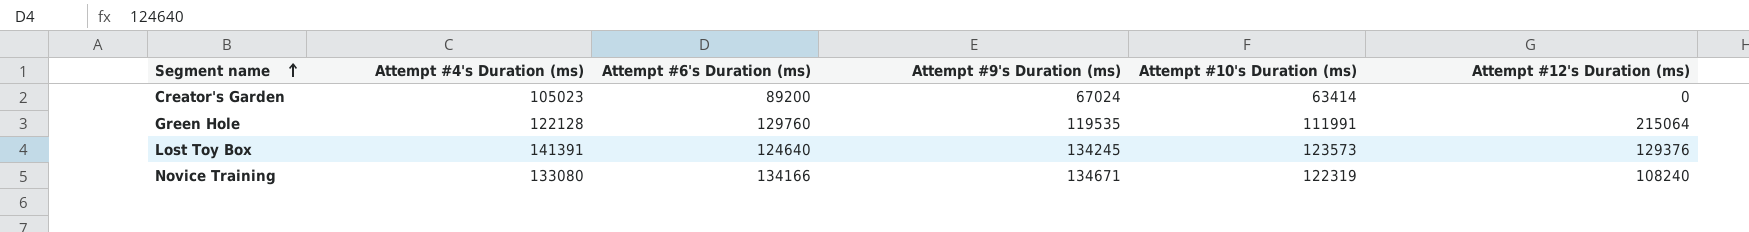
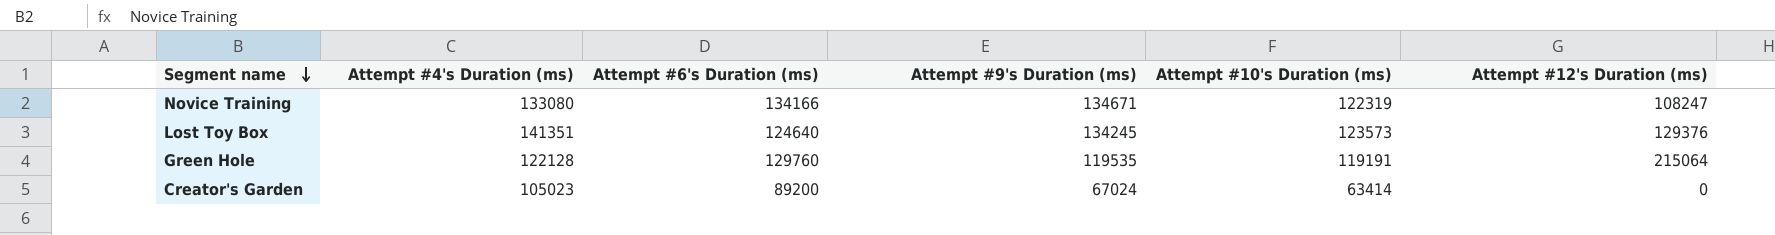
row order: Segment name ascending -> Segment name descending
Novice Training | Attempt #12's Duration (ms): 108240 -> 108247
Lost Toy Box | Attempt #4's Duration (ms): 141391 -> 141351
Green Hole | Attempt #10's Duration (ms): 111991 -> 119191

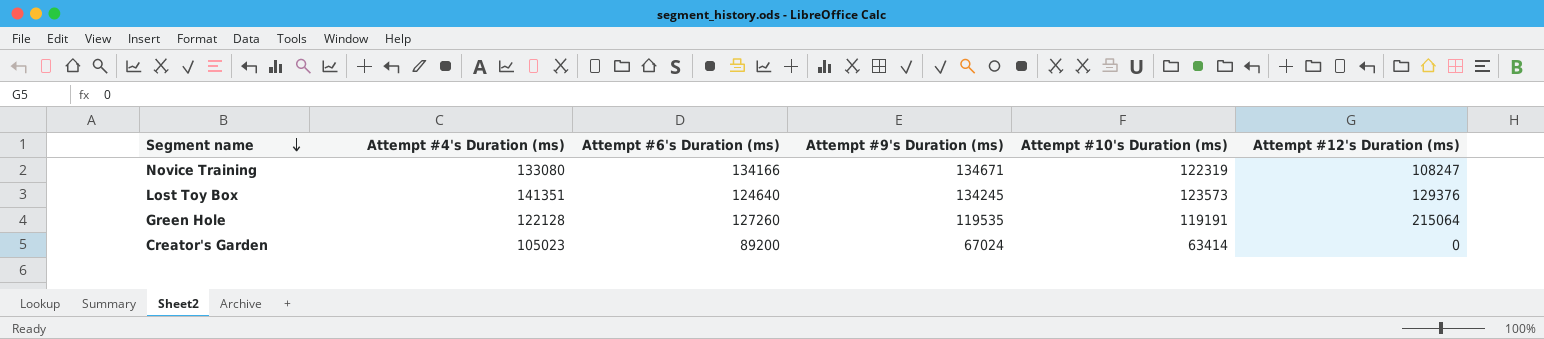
Green Hole | Attempt #6's Duration (ms): 129760 -> 127260

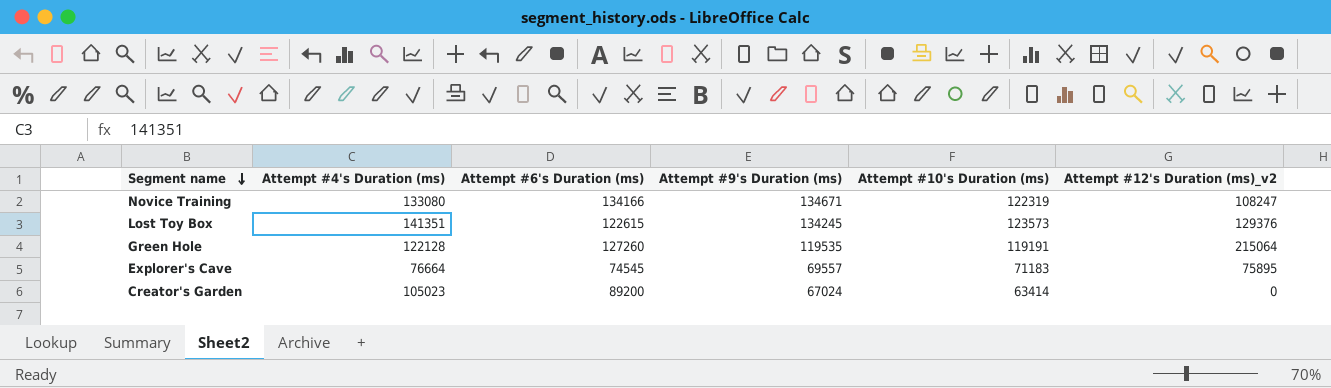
column name: Attempt #12's Duration (ms) -> Attempt #12's Duration (ms)_v2
Lost Toy Box | Attempt #6's Duration (ms): 124640 -> 122615
row Explorer's Cave: none -> 76664 | 74545 | 69557 | 71183 | 75895

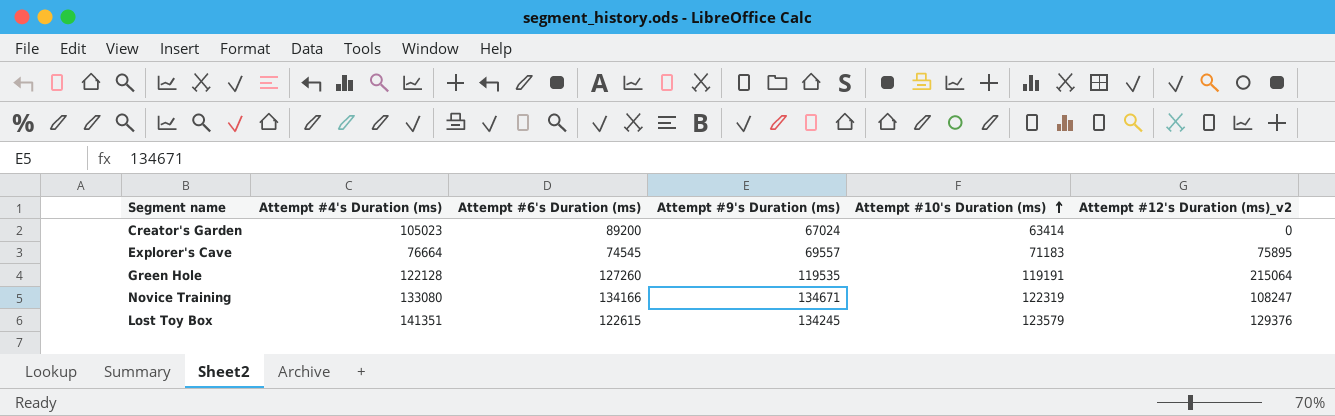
row order: Segment name descending -> Attempt #10's Duration (ms) ascending
Lost Toy Box | Attempt #10's Duration (ms): 123573 -> 123579

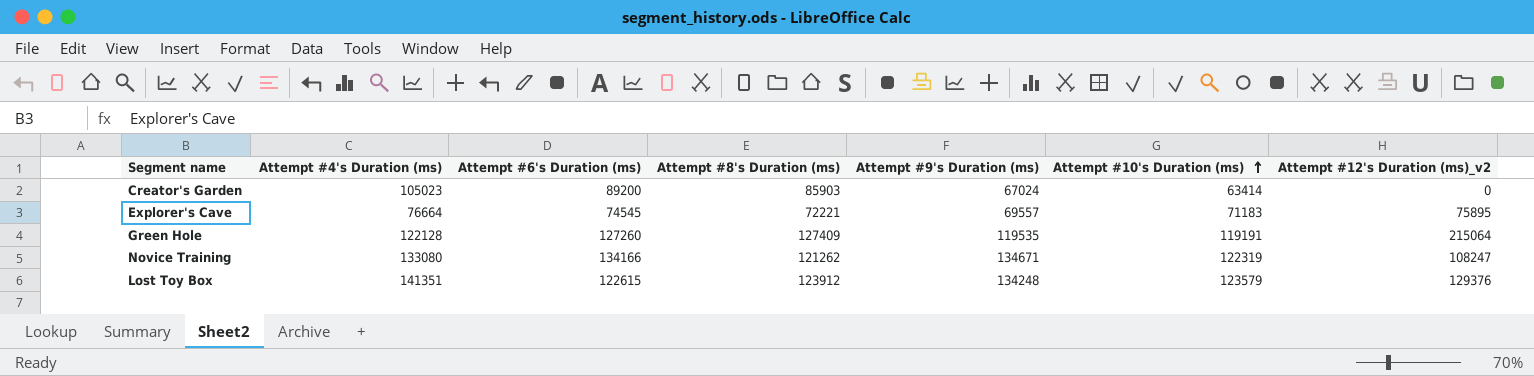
column Attempt #8's Duration (ms) | position: none -> 4
Lost Toy Box | Attempt #9's Duration (ms): 134245 -> 134248

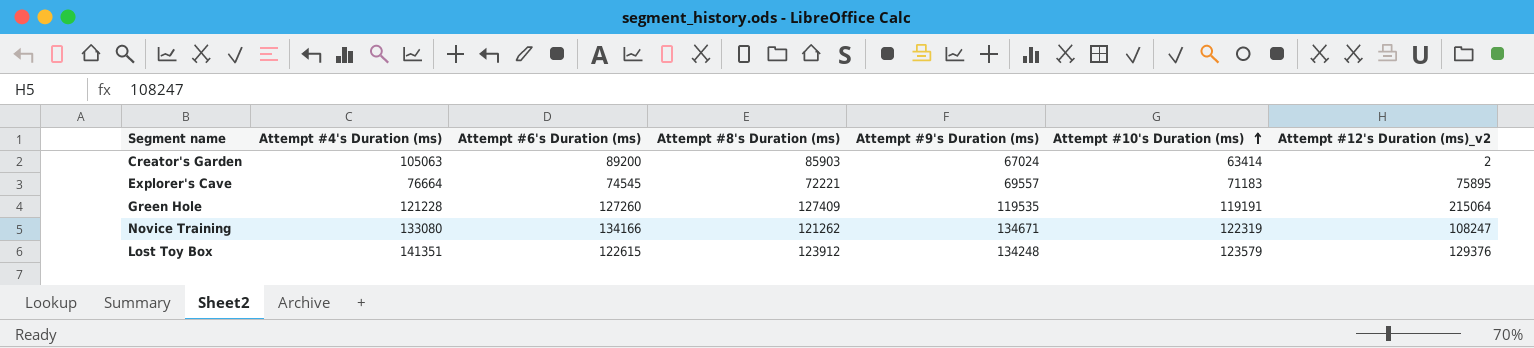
Creator's Garden | Attempt #4's Duration (ms): 105023 -> 105063
Creator's Garden | Attempt #12's Duration (ms)_v2: 0 -> 2
Green Hole | Attempt #4's Duration (ms): 122128 -> 121228

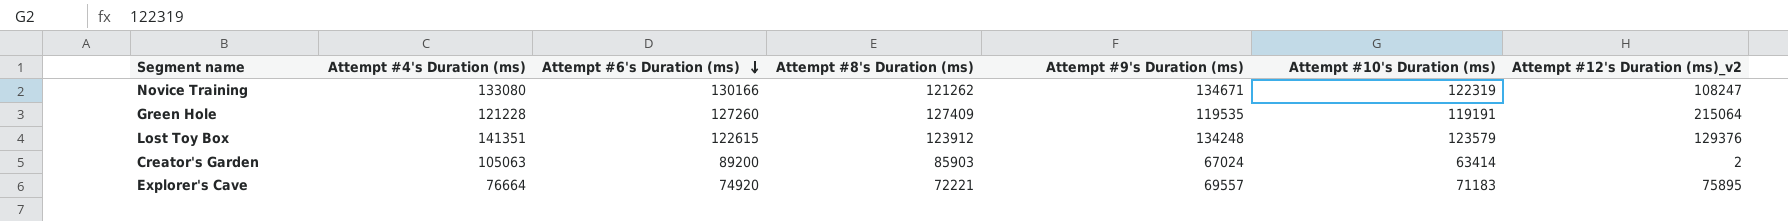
row order: Attempt #10's Duration (ms) ascending -> Attempt #6's Duration (ms) descending
Novice Training | Attempt #6's Duration (ms): 134166 -> 130166
Explorer's Cave | Attempt #6's Duration (ms): 74545 -> 74920

